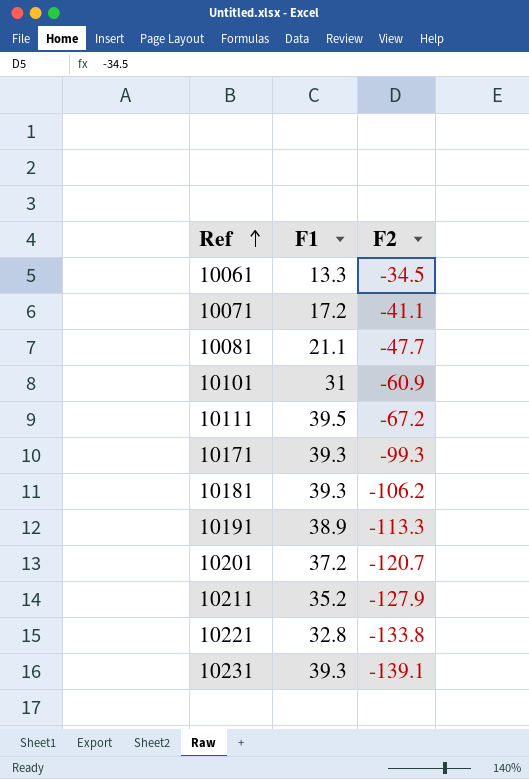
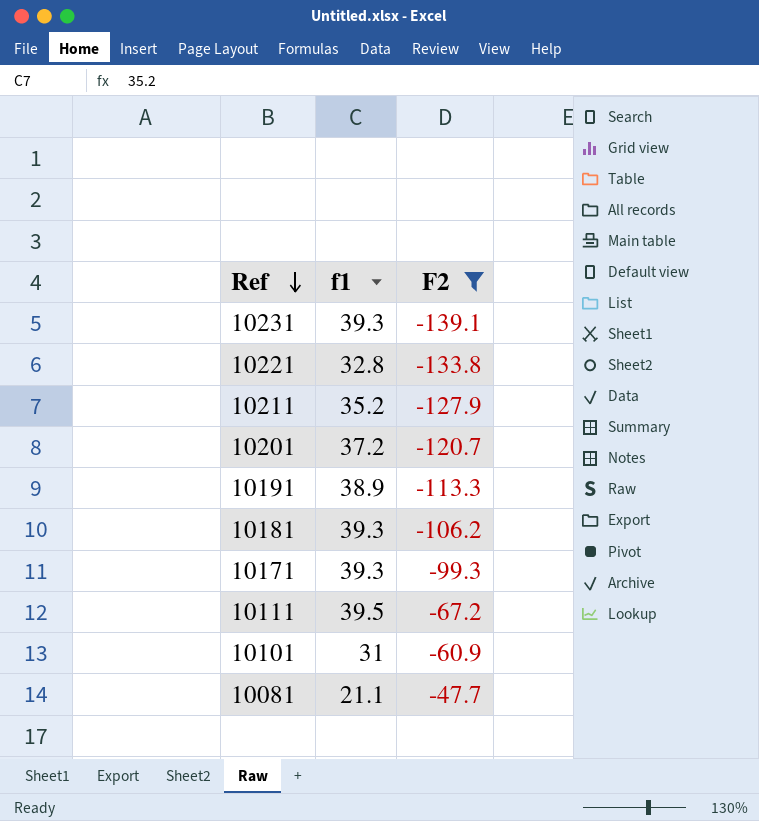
filter: none -> F2 <= -47.7
row order: Ref ascending -> Ref descending
column name: F1 -> f1

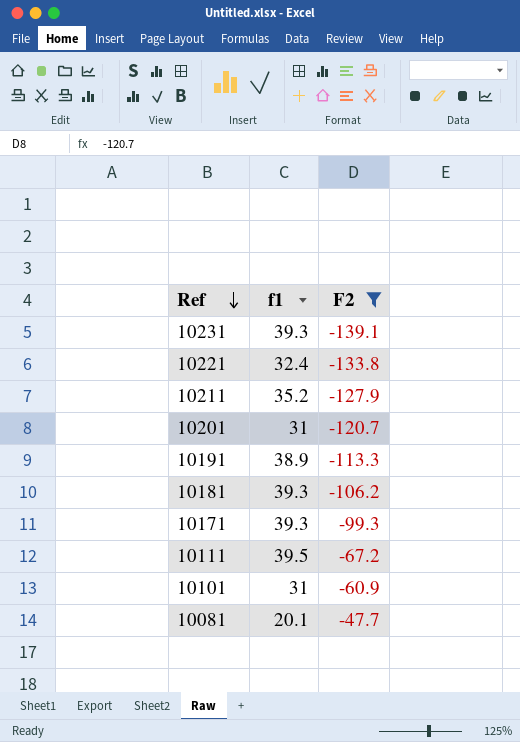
10221 | f1: 32.8 -> 32.4
10201 | f1: 37.2 -> 31
10081 | f1: 21.1 -> 20.1

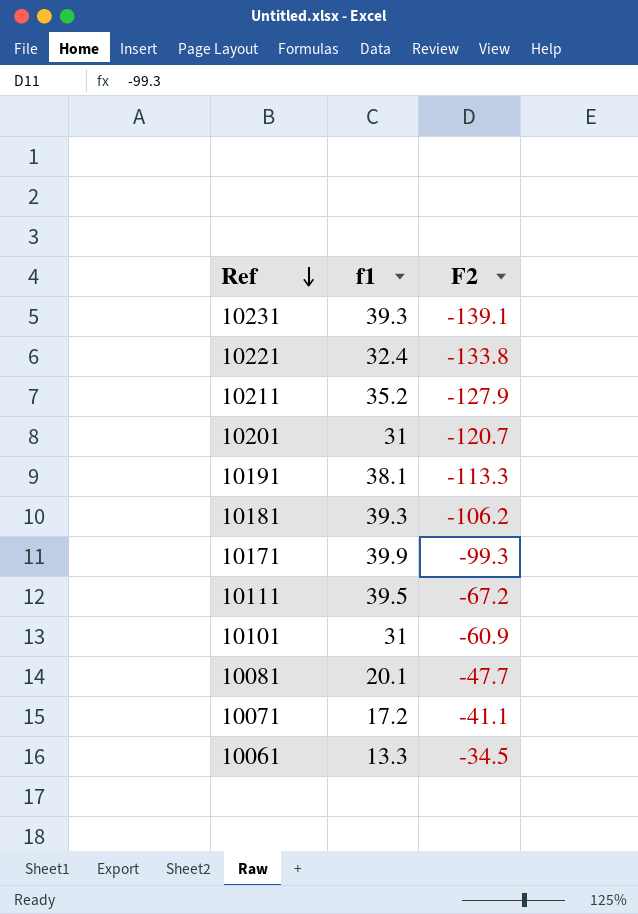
filter: F2 <= -47.7 -> none
10191 | f1: 38.9 -> 38.1
10171 | f1: 39.3 -> 39.9

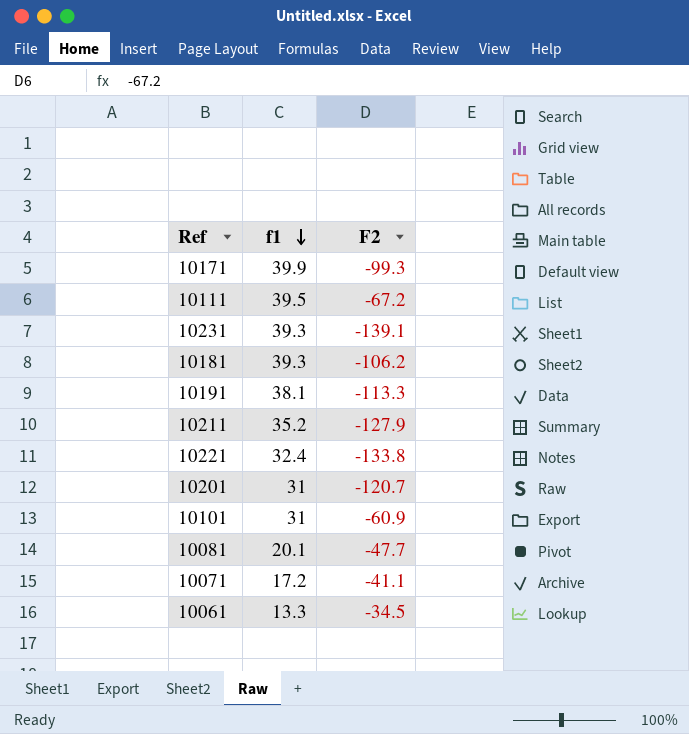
row order: Ref descending -> f1 descending

